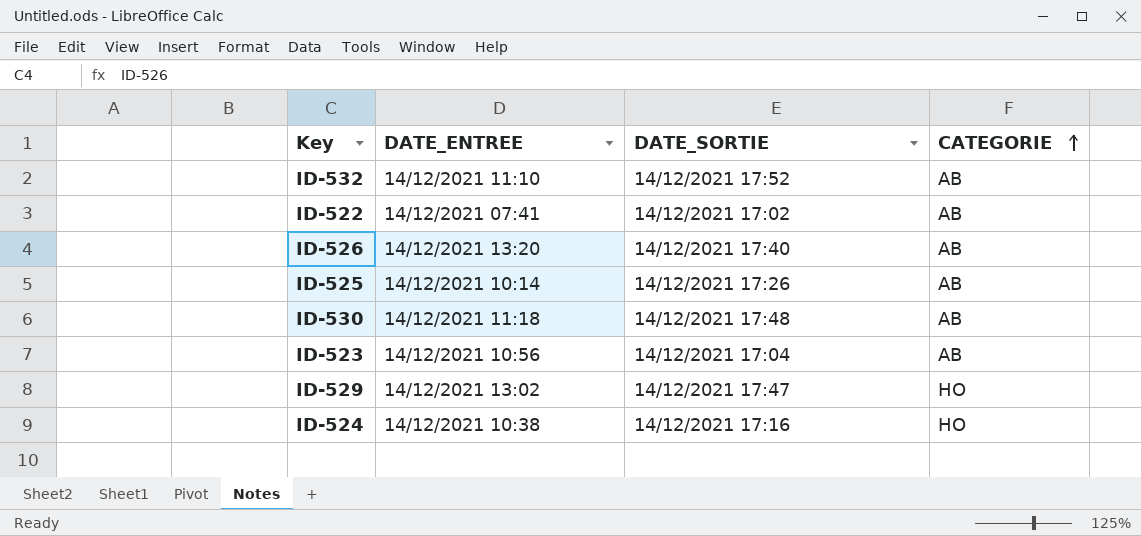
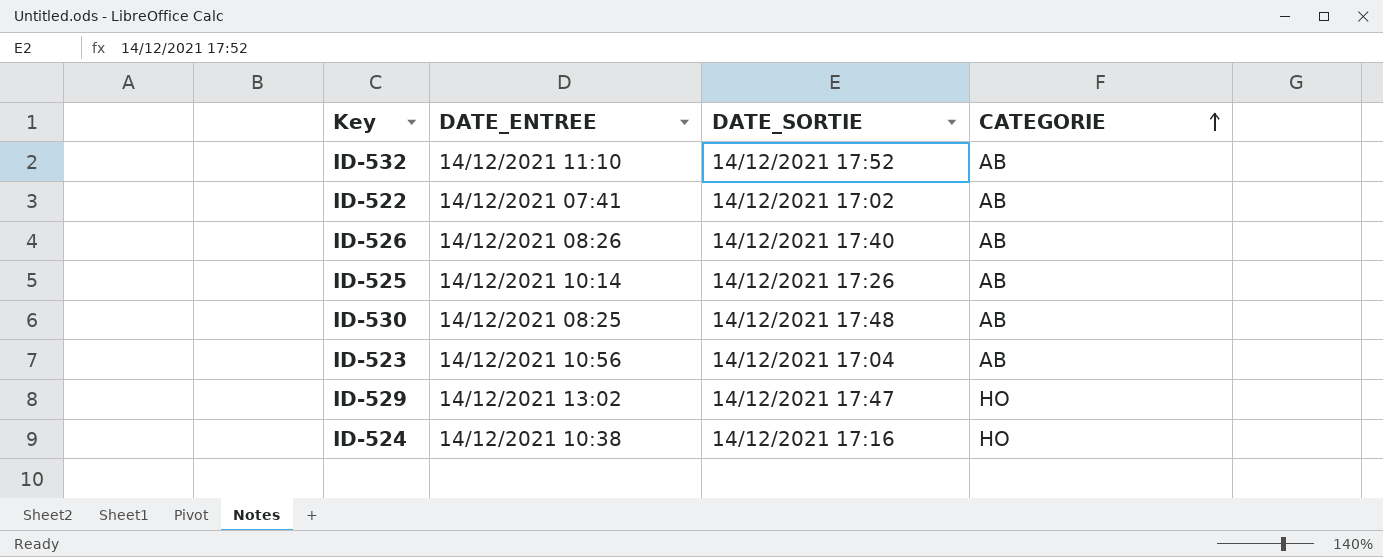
ID-526 | DATE_ENTREE: 14/12/2021 13:20 -> 14/12/2021 08:26
ID-530 | DATE_ENTREE: 14/12/2021 11:18 -> 14/12/2021 08:25

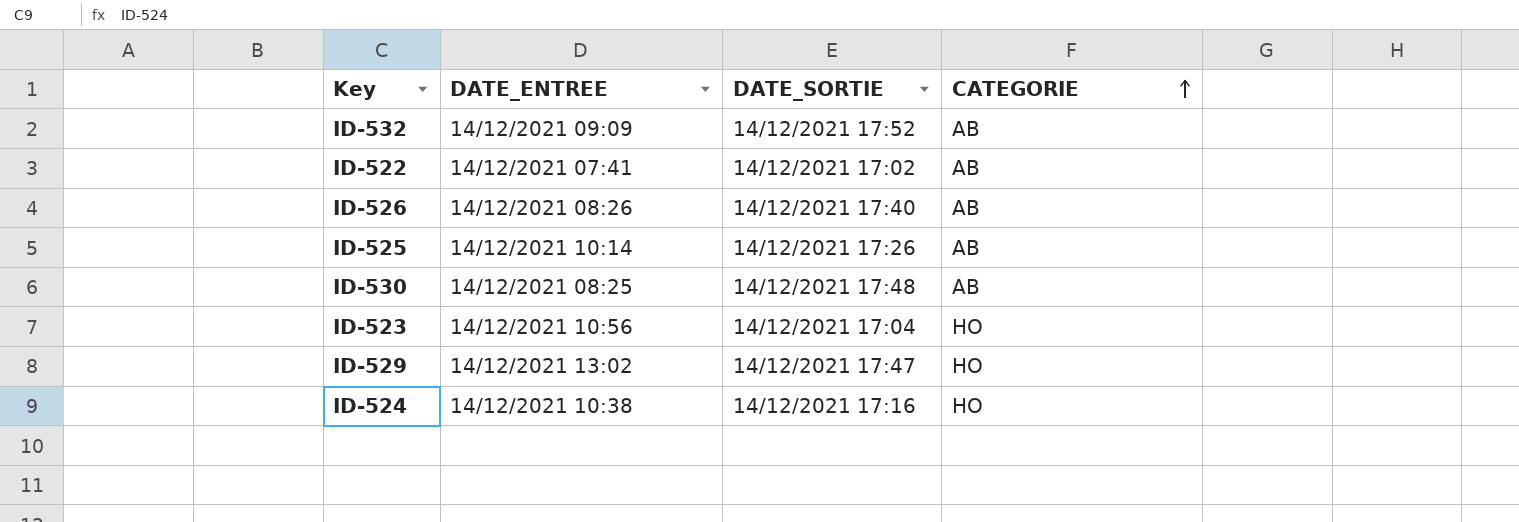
ID-532 | DATE_ENTREE: 14/12/2021 11:10 -> 14/12/2021 09:09
ID-523 | CATEGORIE: AB -> HO

